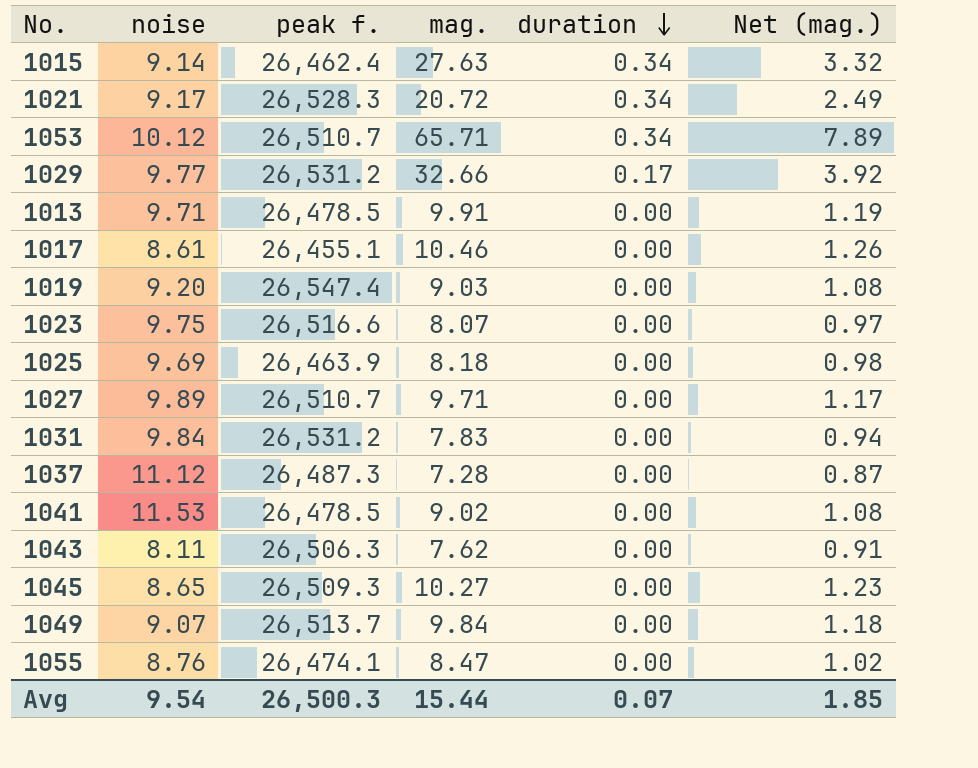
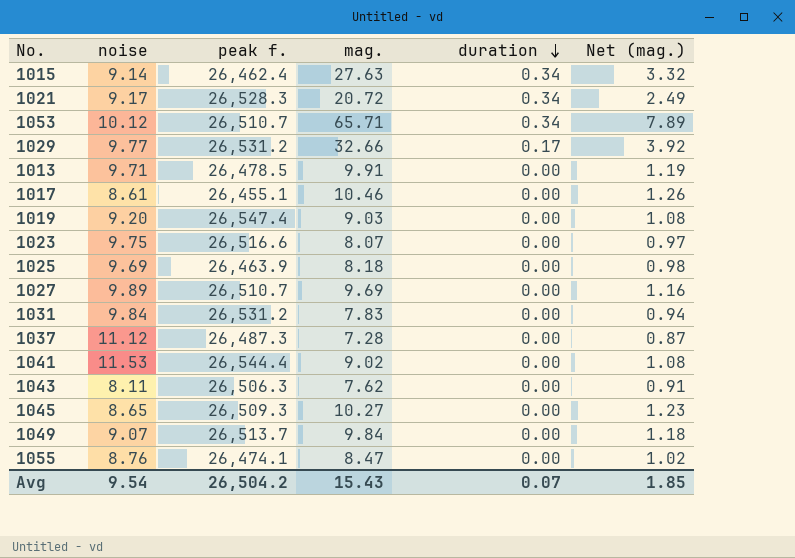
1027 | mag.: 9.71 -> 9.69
1027 | Net (mag.): 1.17 -> 1.16
1041 | peak f.: 26,478.5 -> 26,544.4
Avg | peak f.: 26,500.3 -> 26,504.2
Avg | mag.: 15.44 -> 15.43

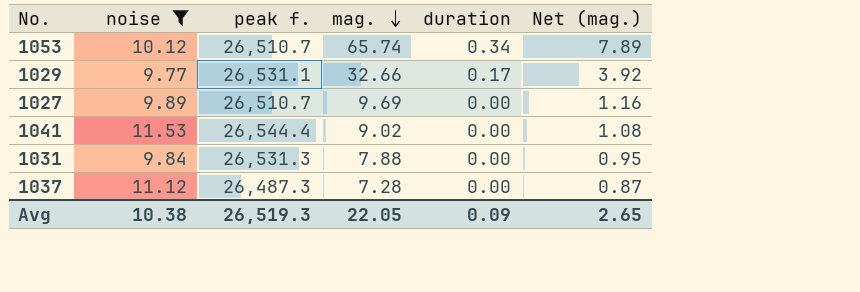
filter: none -> noise >= 9.77
row order: duration descending -> mag. descending
1053 | mag.: 65.71 -> 65.74
1029 | peak f.: 26,531.2 -> 26,531.1
1031 | peak f.: 26,531.2 -> 26,531.3
1031 | mag.: 7.83 -> 7.88
1031 | Net (mag.): 0.94 -> 0.95
Avg | noise: 9.54 -> 10.38
Avg | peak f.: 26,504.2 -> 26,519.3
Avg | mag.: 15.43 -> 22.05
Avg | duration: 0.07 -> 0.09
Avg | Net (mag.): 1.85 -> 2.65

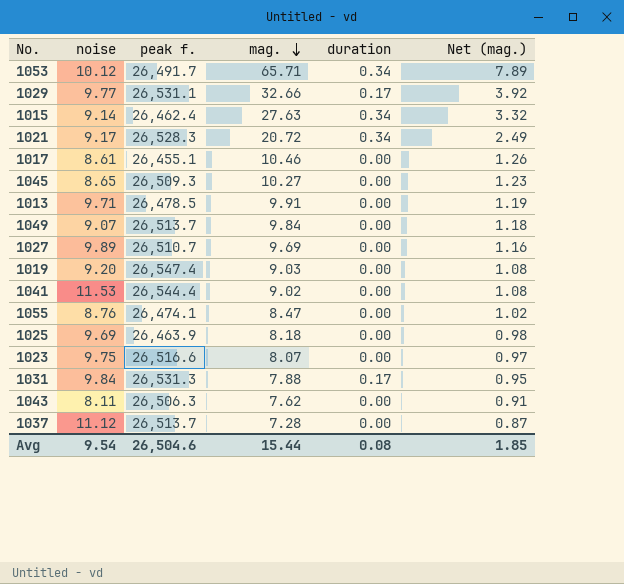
filter: noise >= 9.77 -> none
1053 | peak f.: 26,510.7 -> 26,491.7
1053 | mag.: 65.74 -> 65.71
1031 | duration: 0.00 -> 0.17
1037 | peak f.: 26,487.3 -> 26,513.7
Avg | noise: 10.38 -> 9.54
Avg | peak f.: 26,519.3 -> 26,504.6
Avg | mag.: 22.05 -> 15.44
Avg | duration: 0.09 -> 0.08
Avg | Net (mag.): 2.65 -> 1.85

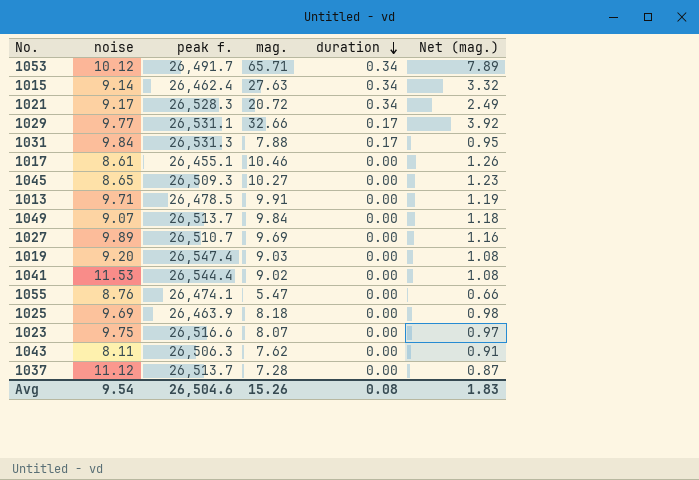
row order: mag. descending -> duration descending
1055 | mag.: 8.47 -> 5.47
1055 | Net (mag.): 1.02 -> 0.66
Avg | mag.: 15.44 -> 15.26
Avg | Net (mag.): 1.85 -> 1.83

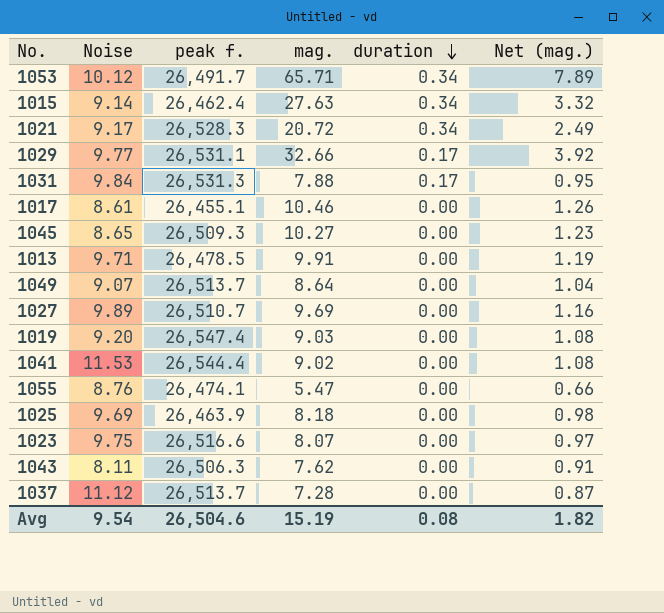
column name: noise -> Noise
1049 | mag.: 9.84 -> 8.64
1049 | Net (mag.): 1.18 -> 1.04
Avg | mag.: 15.26 -> 15.19
Avg | Net (mag.): 1.83 -> 1.82

